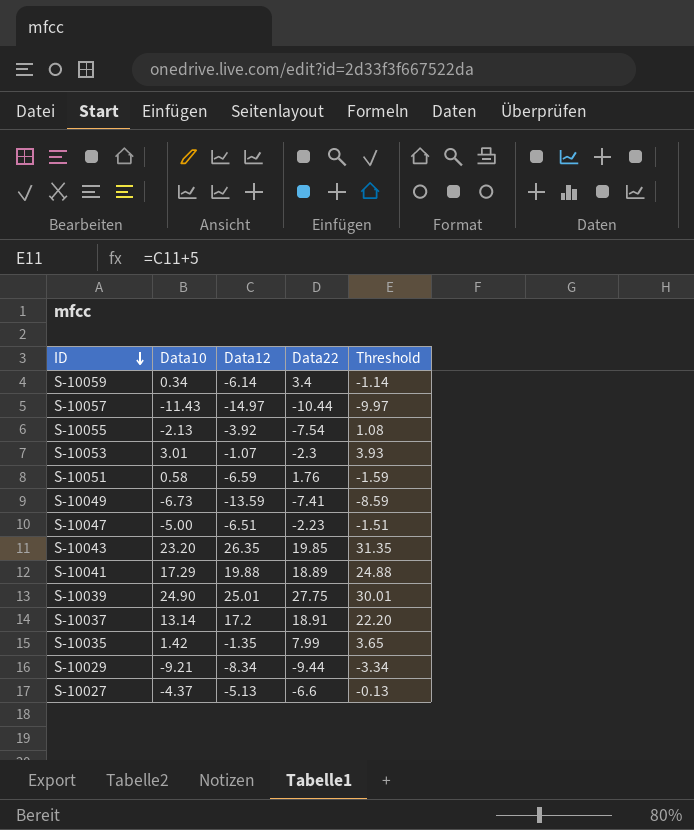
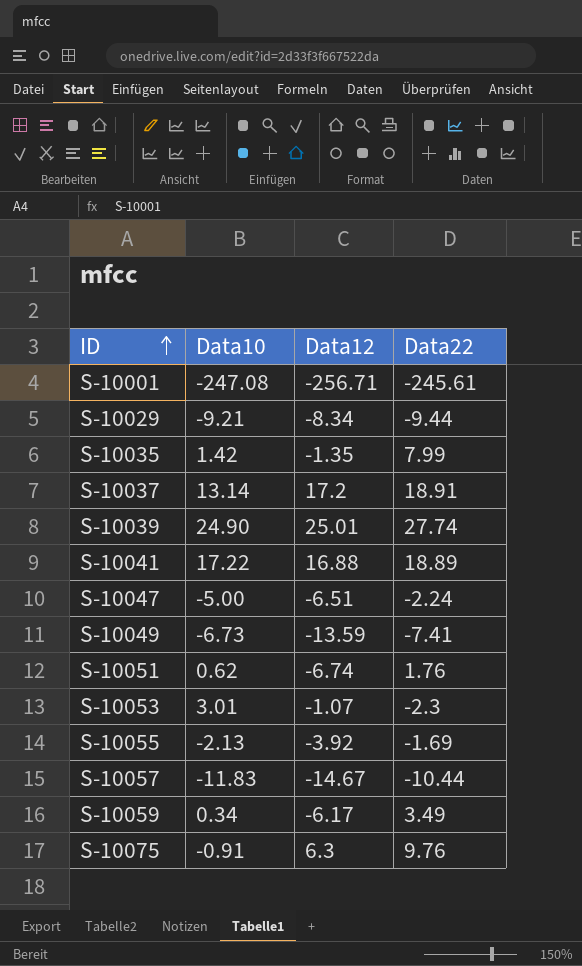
row order: ID descending -> ID ascending
column Threshold | formula: [Data12] + 5 -> none
row S-10043: 23.20 | 26.35 | 19.85 | 31.35 -> none
row S-10027: -4.37 | -5.13 | -6.6 | -0.13 -> none
row S-10001: none -> -247.08 | -256.71 | -245.61
S-10039 | Data22: 27.75 -> 27.74
S-10041 | Data10: 17.29 -> 17.22
S-10041 | Data12: 19.88 -> 16.88
S-10047 | Data22: -2.23 -> -2.24
S-10051 | Data10: 0.58 -> 0.62
S-10051 | Data12: -6.59 -> -6.74
S-10055 | Data22: -7.54 -> -1.69
S-10057 | Data10: -11.43 -> -11.83
S-10057 | Data12: -14.97 -> -14.67
S-10059 | Data12: -6.14 -> -6.17
S-10059 | Data22: 3.4 -> 3.49
row S-10075: none -> -0.91 | 6.3 | 9.76

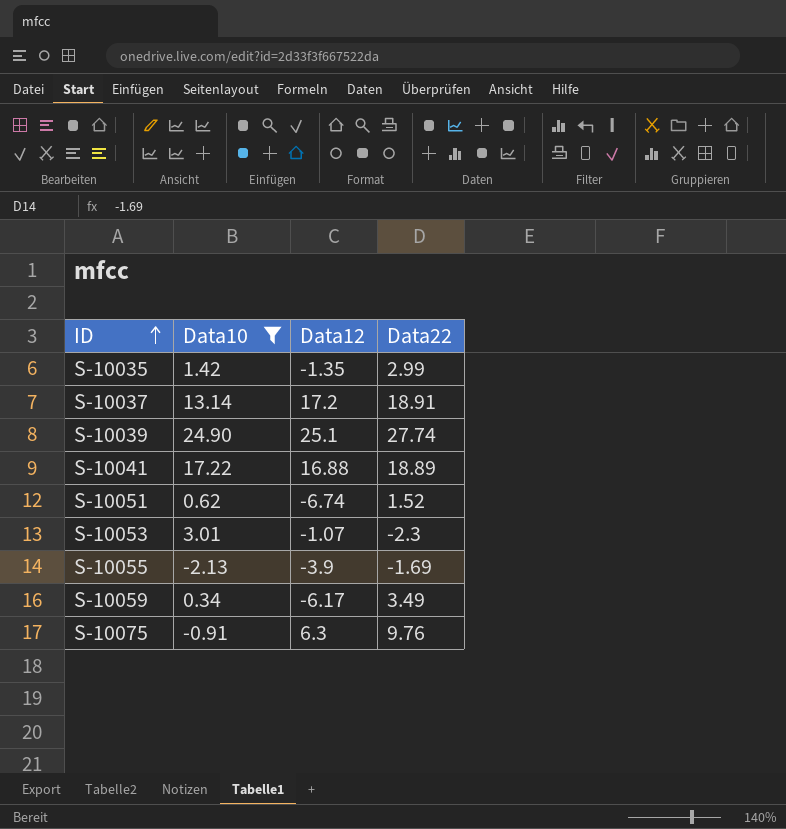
filter: none -> Data10 >= -2.13
S-10035 | Data22: 7.99 -> 2.99
S-10039 | Data12: 25.01 -> 25.1
S-10051 | Data22: 1.76 -> 1.52
S-10055 | Data12: -3.92 -> -3.9

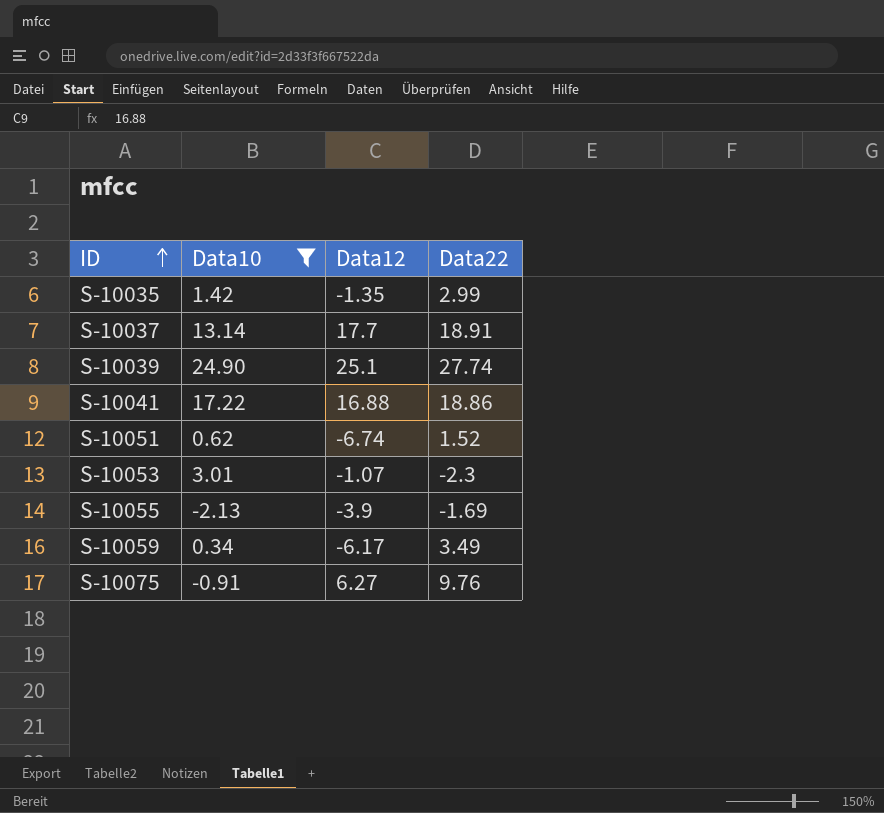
S-10037 | Data12: 17.2 -> 17.7
S-10041 | Data22: 18.89 -> 18.86
S-10075 | Data12: 6.3 -> 6.27

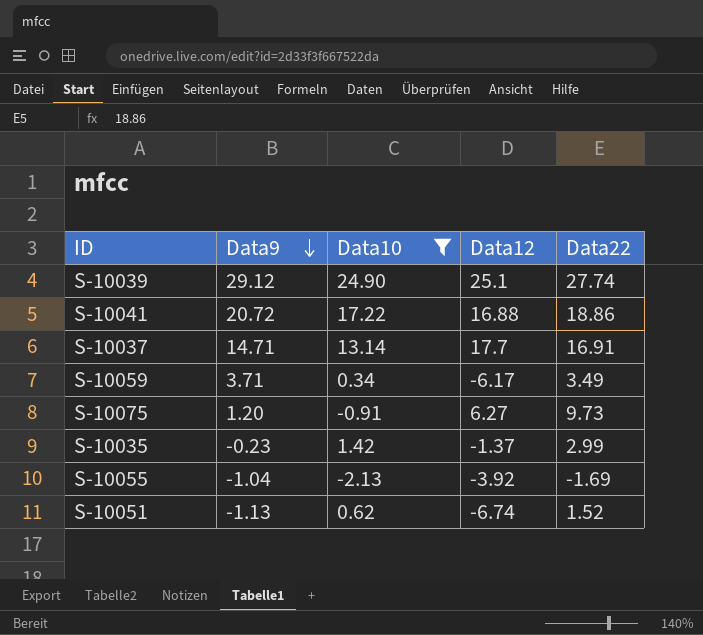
row order: ID ascending -> Data9 descending
column Data9 | position: none -> 2
row S-10053: 3.01 | -1.07 | -2.3 -> none
S-10037 | Data22: 18.91 -> 16.91
S-10075 | Data22: 9.76 -> 9.73
S-10035 | Data12: -1.35 -> -1.37
S-10055 | Data12: -3.9 -> -3.92

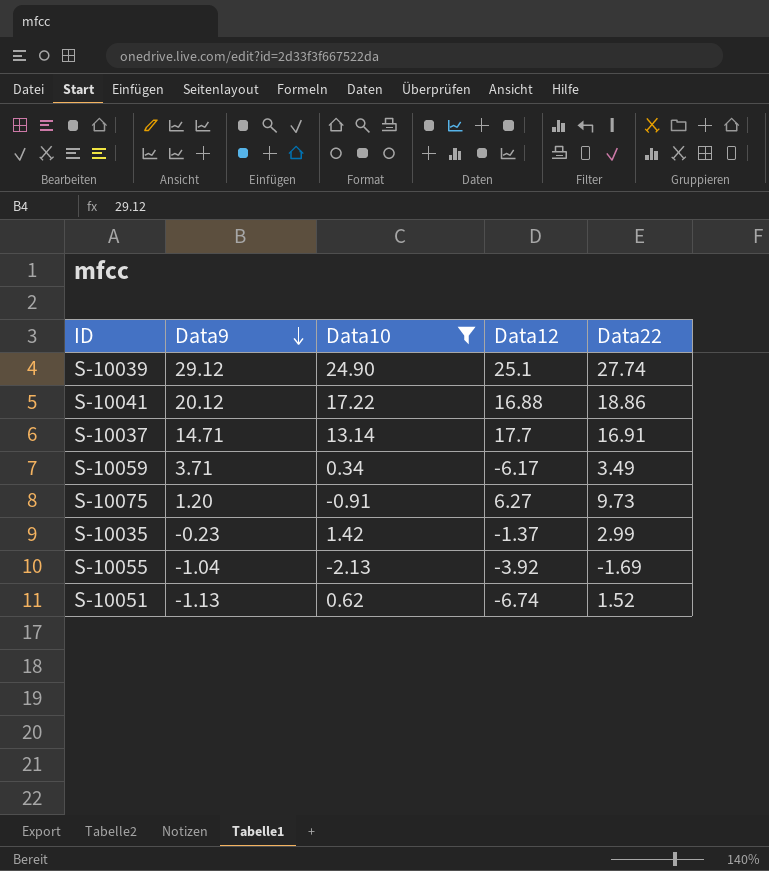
S-10041 | Data9: 20.72 -> 20.12

